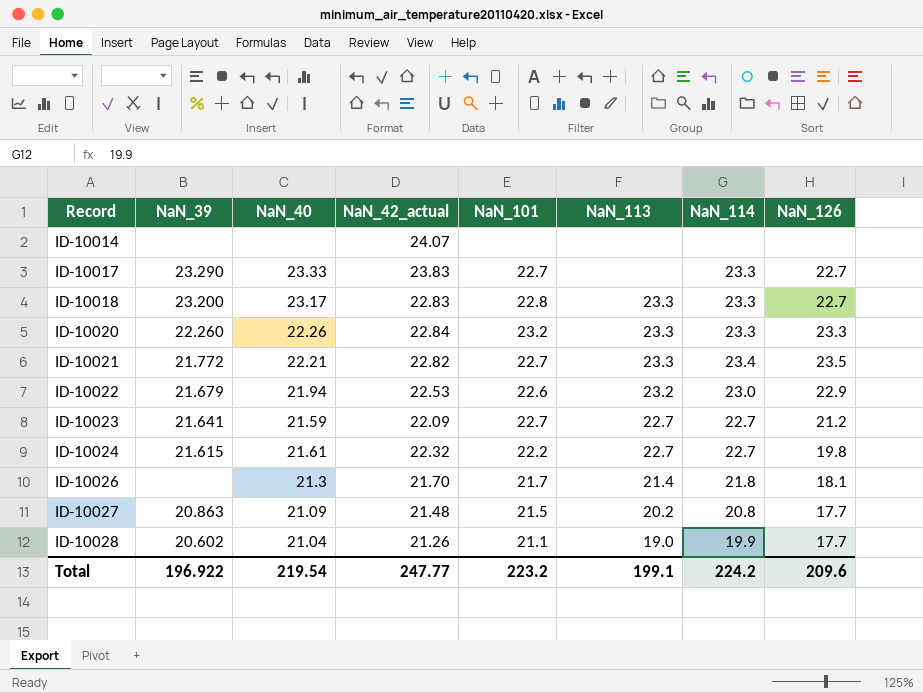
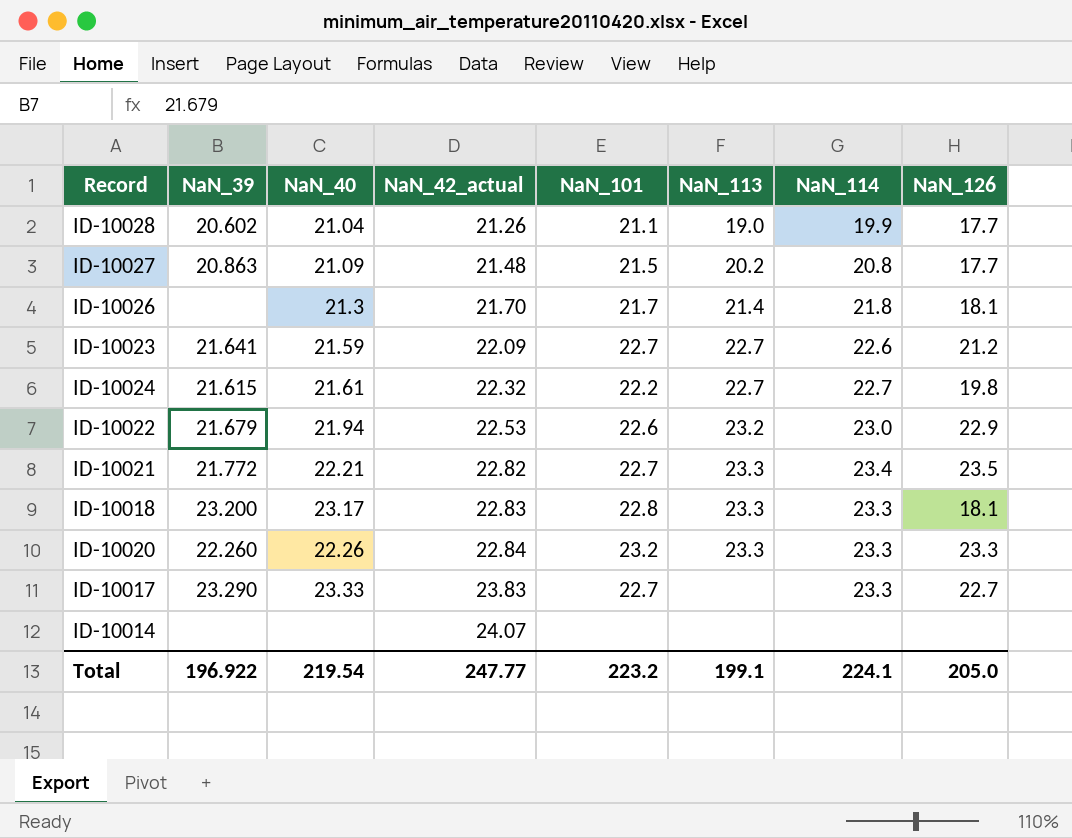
row order: Record ascending -> NaN_42_actual ascending
ID-10023 | NaN_114: 22.7 -> 22.6
ID-10018 | NaN_126: 22.7 -> 18.1
Total | NaN_114: 224.2 -> 224.1
Total | NaN_126: 209.6 -> 205.0

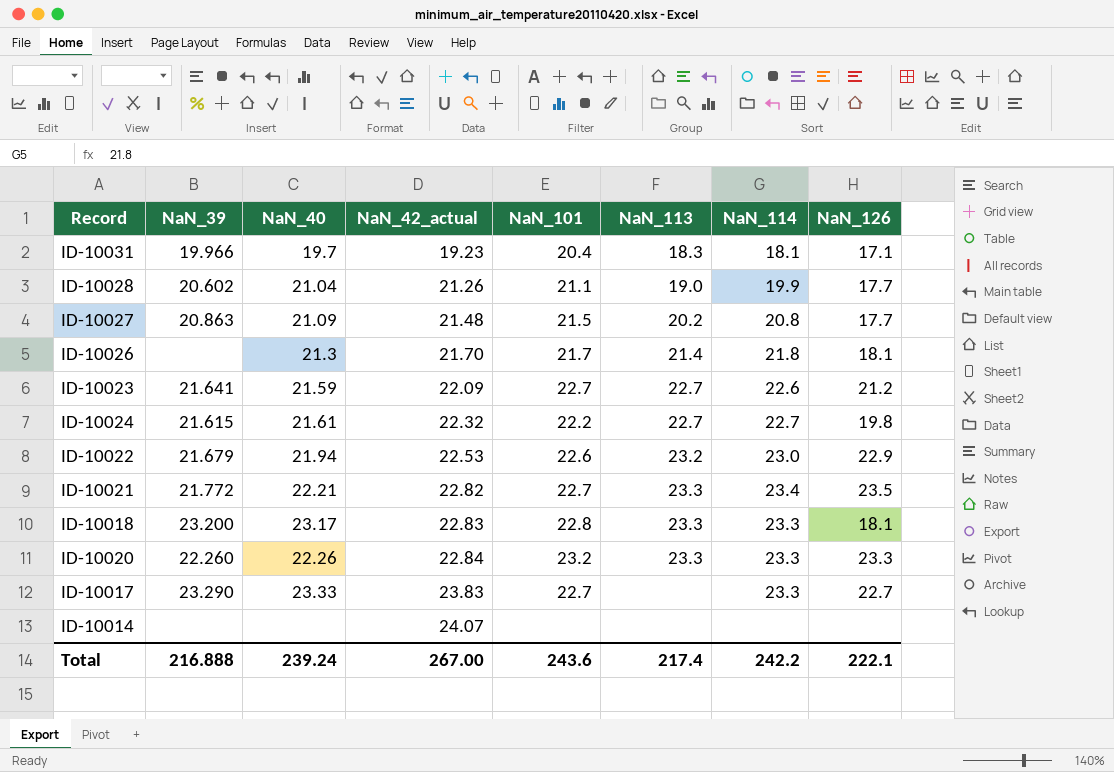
row ID-10031: none -> 19.966 | 19.7 | 19.23 | 20.4 | 18.3 | 18.1 | 17.1
Total | NaN_39: 196.922 -> 216.888
Total | NaN_40: 219.54 -> 239.24
Total | NaN_42_actual: 247.77 -> 267.00
Total | NaN_101: 223.2 -> 243.6
Total | NaN_113: 199.1 -> 217.4
Total | NaN_114: 224.1 -> 242.2
Total | NaN_126: 205.0 -> 222.1

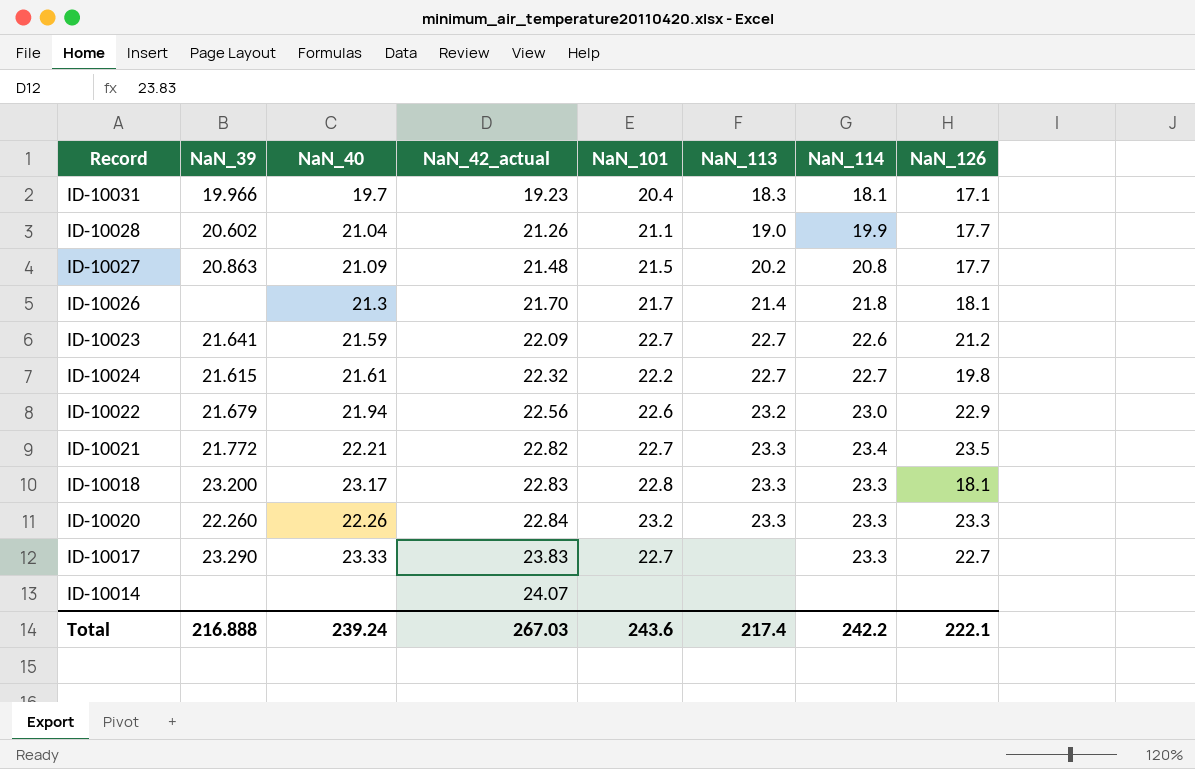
ID-10022 | NaN_42_actual: 22.53 -> 22.56
Total | NaN_42_actual: 267.00 -> 267.03

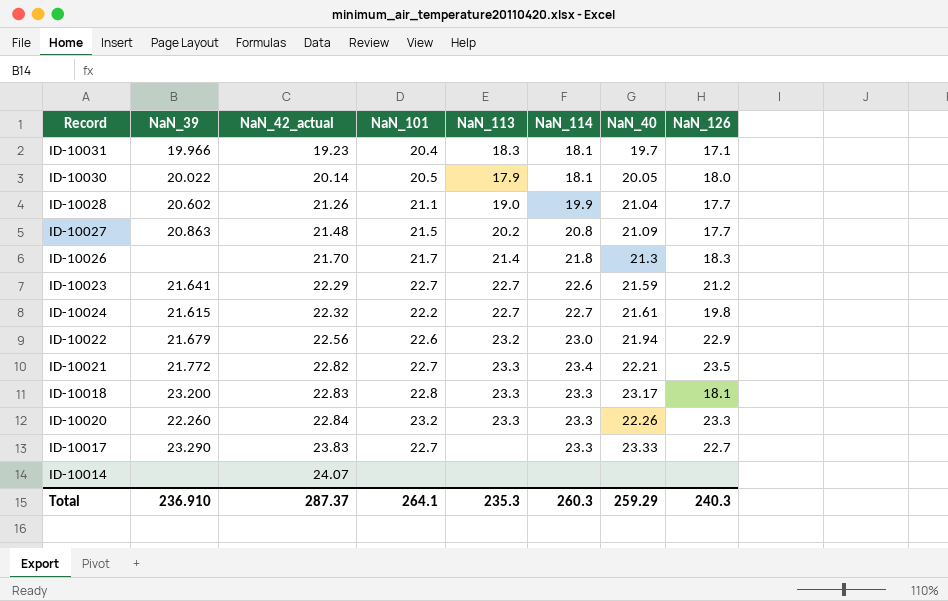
column NaN_40 | position: 3 -> 7
row ID-10030: none -> 20.022 | 20.14 | 20.5 | 17.9 | 18.1 | 20.05 | 18.0
ID-10026 | NaN_126: 18.1 -> 18.3
ID-10023 | NaN_42_actual: 22.09 -> 22.29
Total | NaN_39: 216.888 -> 236.910
Total | NaN_42_actual: 267.03 -> 287.37
Total | NaN_101: 243.6 -> 264.1
Total | NaN_113: 217.4 -> 235.3
Total | NaN_114: 242.2 -> 260.3
Total | NaN_40: 239.24 -> 259.29
Total | NaN_126: 222.1 -> 240.3

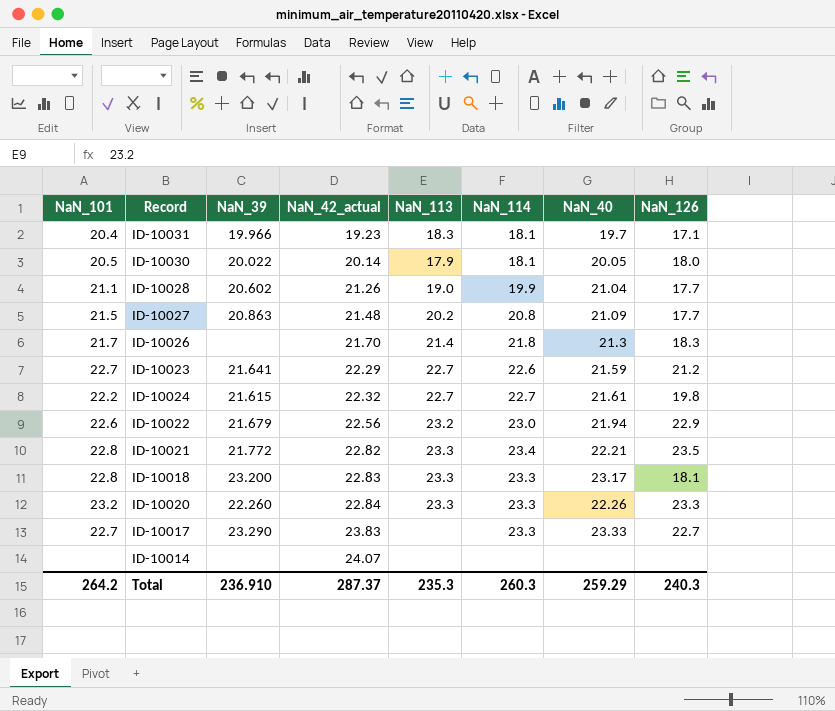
column NaN_101 | position: 4 -> 1
ID-10021 | NaN_101: 22.7 -> 22.8
Total | NaN_101: 264.1 -> 264.2

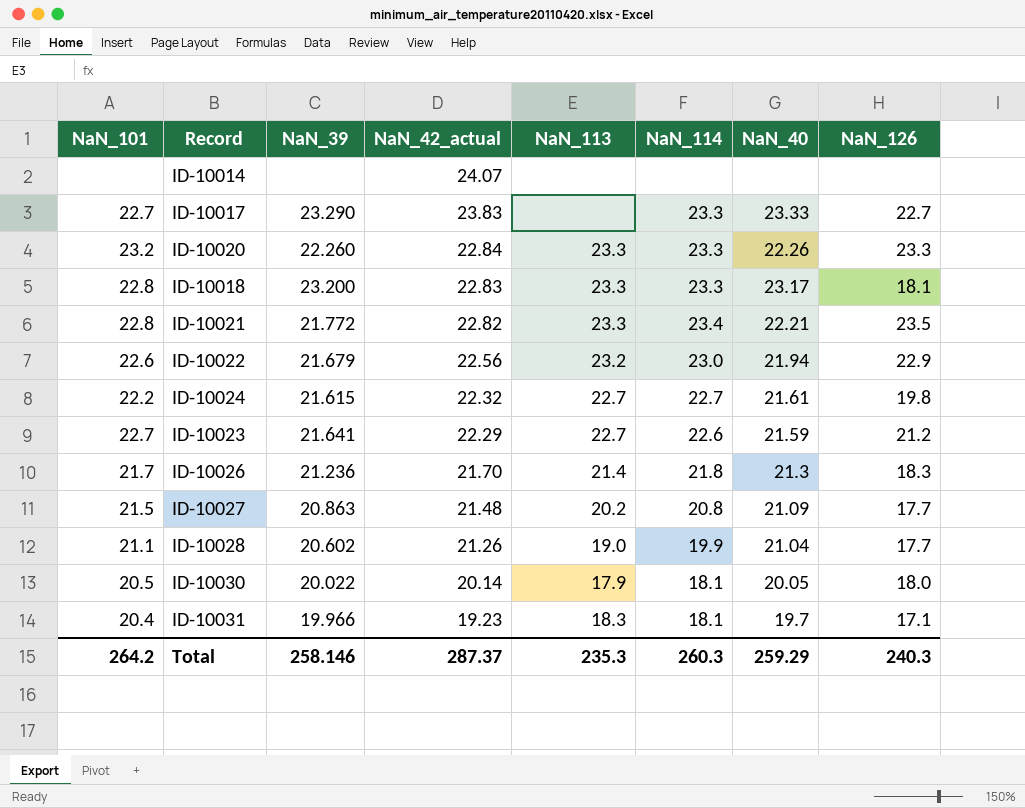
row order: NaN_42_actual ascending -> NaN_42_actual descending
ID-10026 | NaN_39: none -> 21.236
Total | NaN_39: 236.910 -> 258.146

